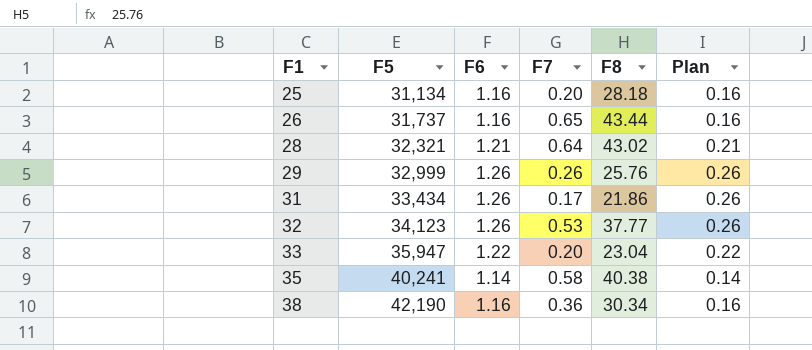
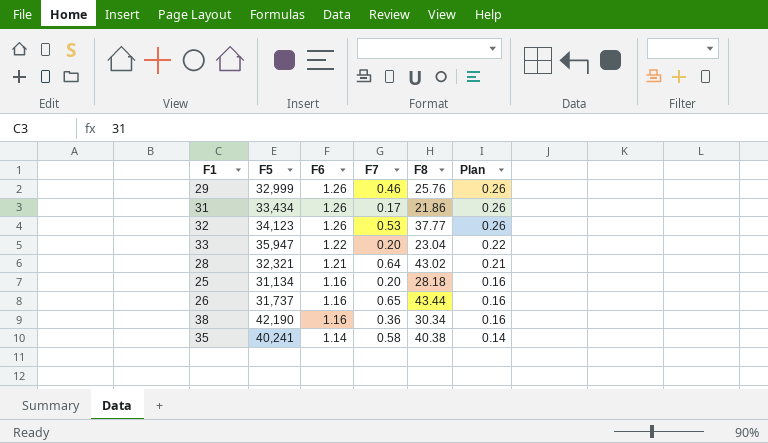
row order: F1 ascending -> F6 descending
29 | F7: 0.26 -> 0.46

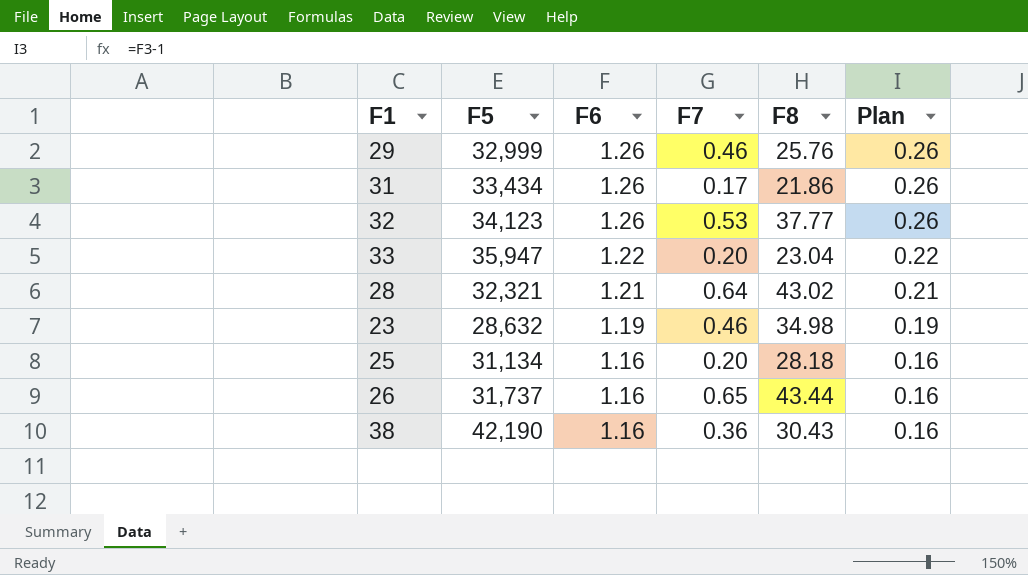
row 35: 40,241 | 1.14 | 0.58 | 40.38 | 0.14 -> none
row 23: none -> 28,632 | 1.19 | 0.46 | 34.98 | 0.19
38 | F8: 30.34 -> 30.43

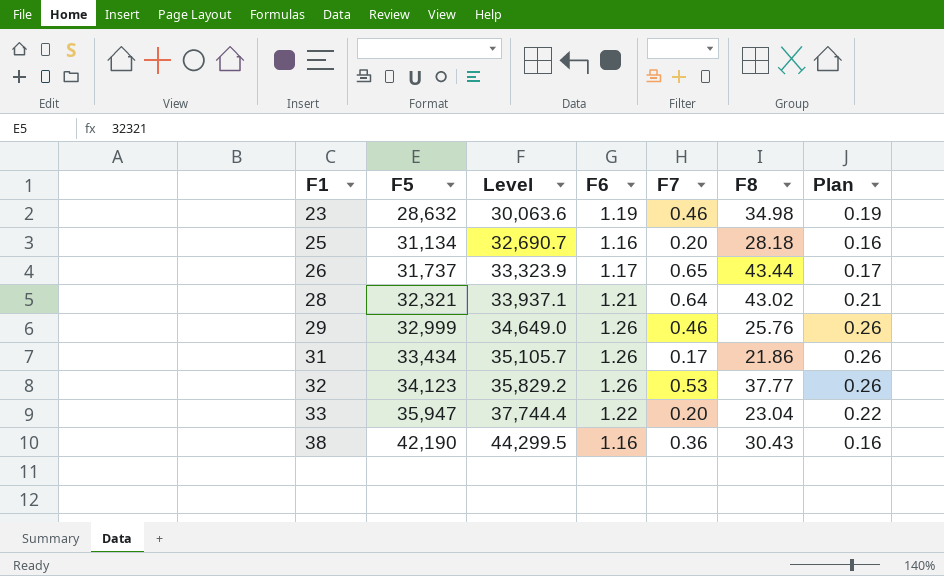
row order: F6 descending -> F1 ascending
column Level | formula: none -> [F5] * 1.05
26 | F6: 1.16 -> 1.17
26 | Plan: 0.16 -> 0.17

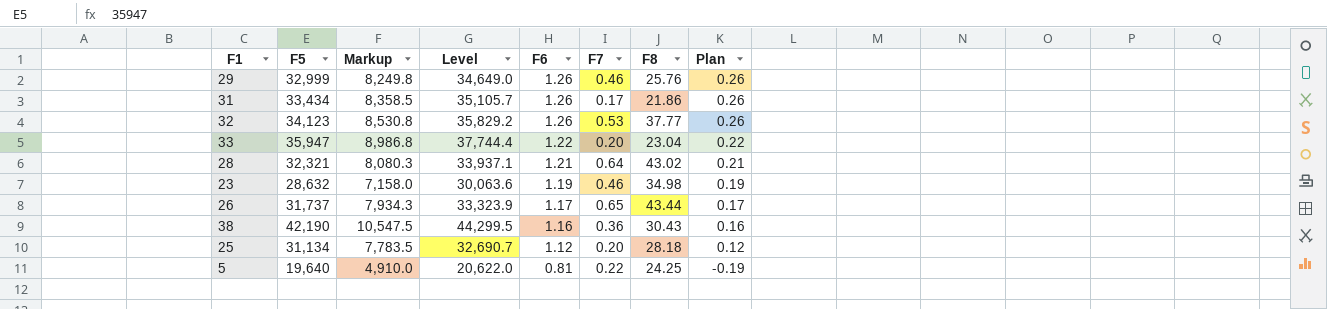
row order: F1 ascending -> F6 descending
column Markup | formula: none -> [F5] * 0.25
25 | F6: 1.16 -> 1.12
25 | Plan: 0.16 -> 0.12
row 5: none -> 19,640 | 4,910.0 | 20,622.0 | 0.81 | 0.22 | 24.25 | -0.19

